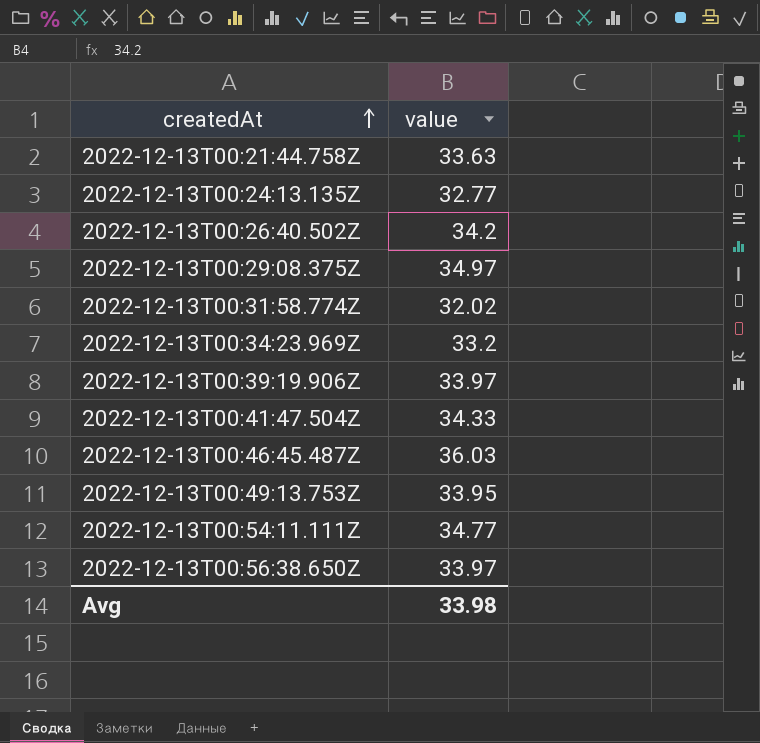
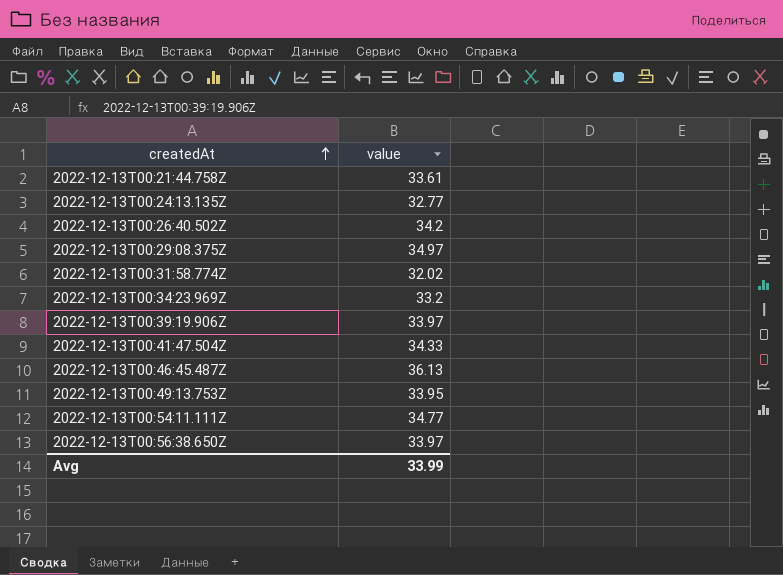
2022-12-13T00:21:44.758Z | value: 33.63 -> 33.61
2022-12-13T00:46:45.487Z | value: 36.03 -> 36.13
Avg | value: 33.98 -> 33.99

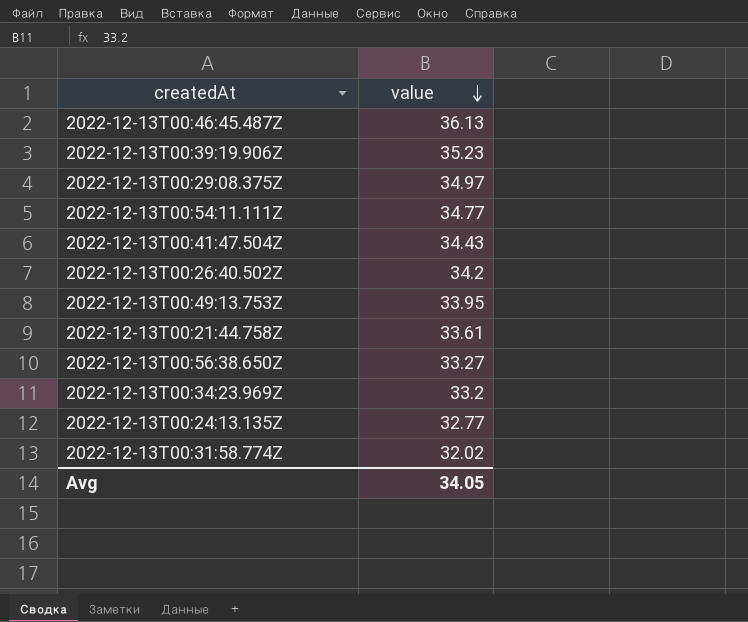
row order: createdAt ascending -> value descending
2022-12-13T00:39:19.906Z | value: 33.97 -> 35.23
2022-12-13T00:41:47.504Z | value: 34.33 -> 34.43
2022-12-13T00:56:38.650Z | value: 33.97 -> 33.27
Avg | value: 33.99 -> 34.05

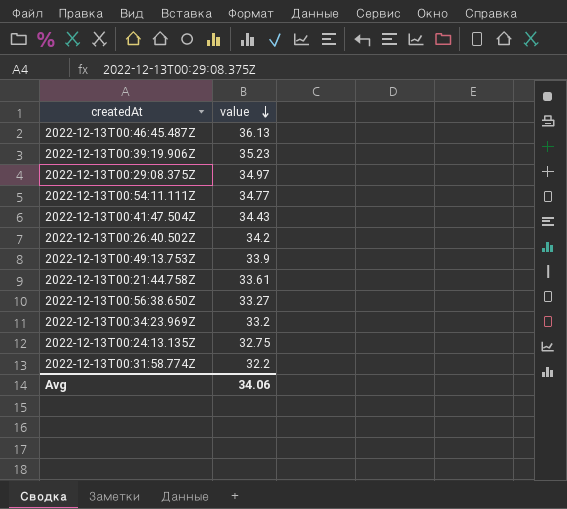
2022-12-13T00:49:13.753Z | value: 33.95 -> 33.9
2022-12-13T00:24:13.135Z | value: 32.77 -> 32.75
2022-12-13T00:31:58.774Z | value: 32.02 -> 32.2
Avg | value: 34.05 -> 34.06

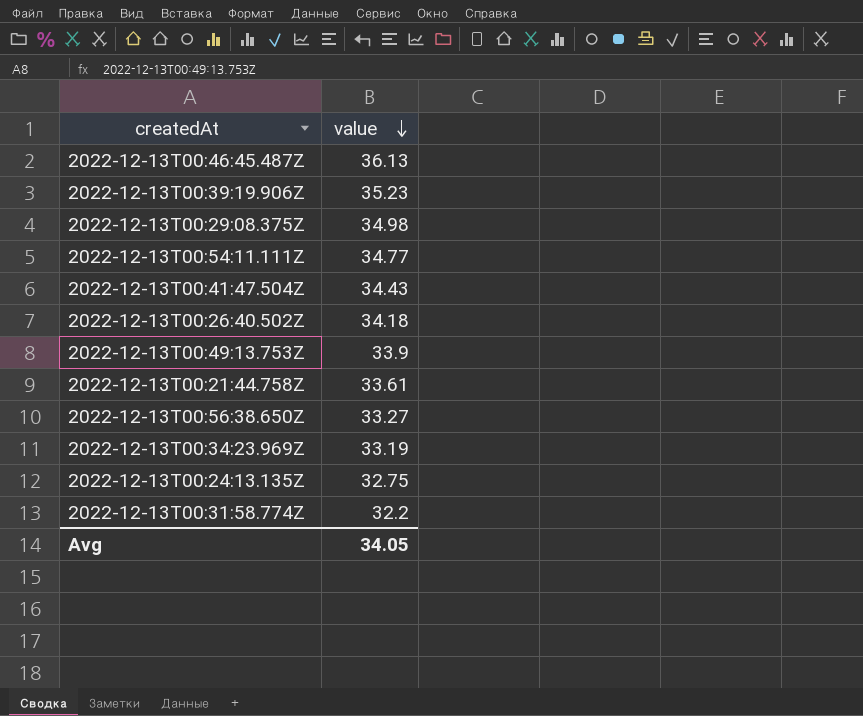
2022-12-13T00:29:08.375Z | value: 34.97 -> 34.98
2022-12-13T00:26:40.502Z | value: 34.2 -> 34.18
2022-12-13T00:34:23.969Z | value: 33.2 -> 33.19
Avg | value: 34.06 -> 34.05

